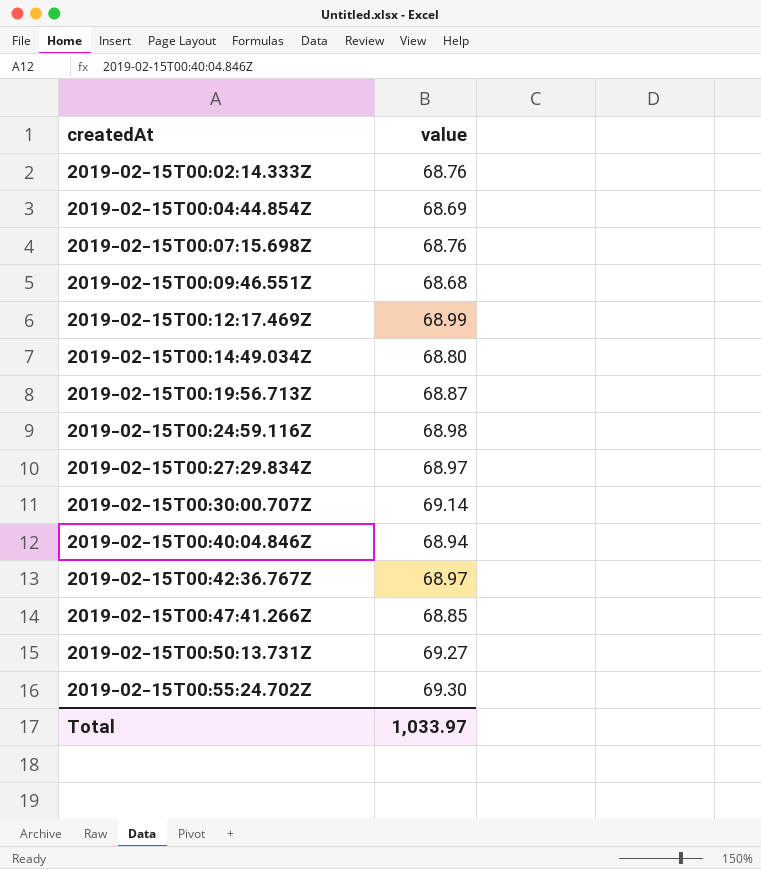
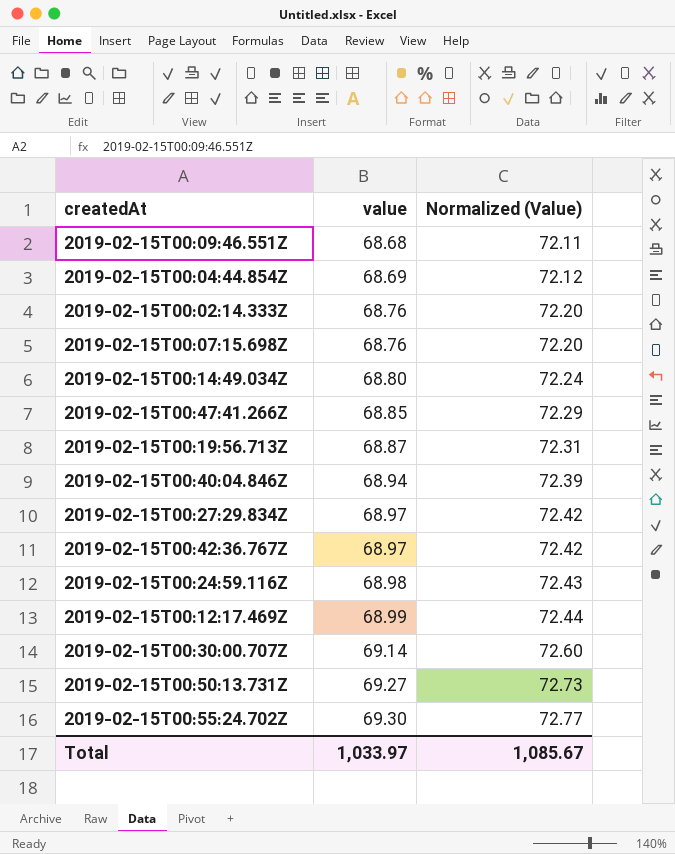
row order: createdAt ascending -> value ascending
column Normalized (Value) | formula: none -> [value] * 1.05

